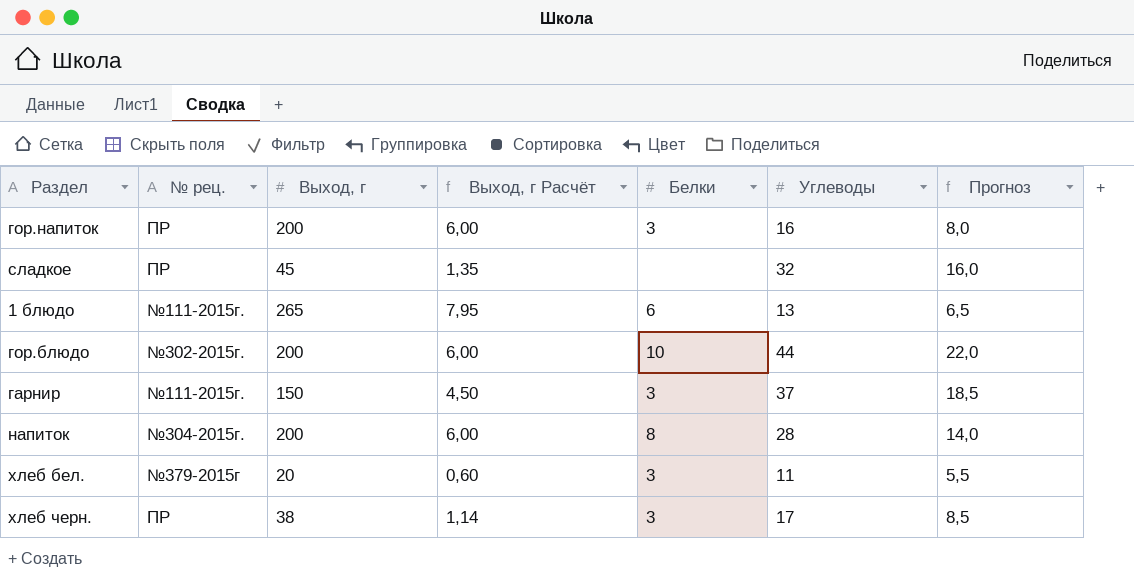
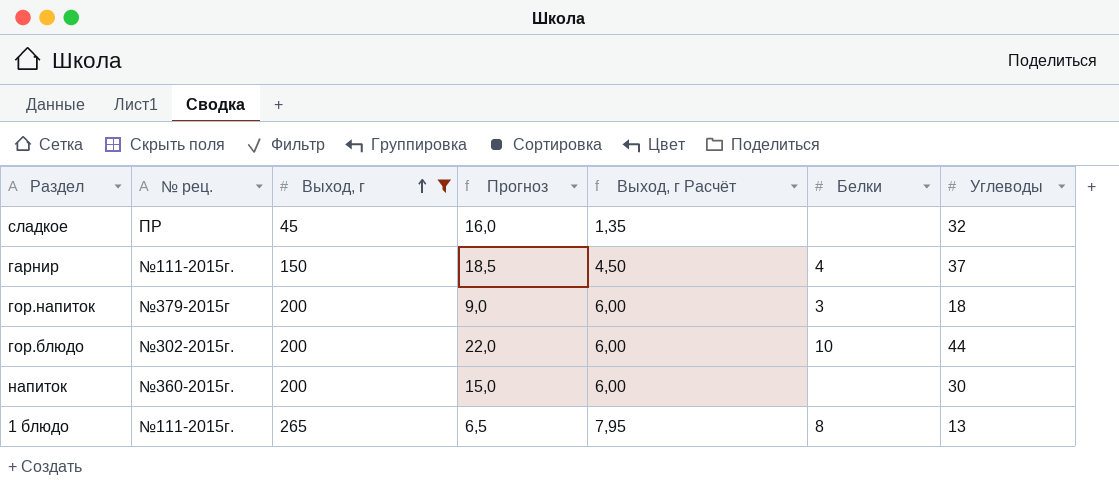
filter: none -> Выход, г >= 45
row order: none -> Выход, г ascending
column Прогноз | position: 7 -> 4
гарнир | Белки: 3 -> 4
гор.напиток | № рец.: ПР -> №379-2015г
гор.напиток | Прогноз: 8,0 -> 9,0
гор.напиток | Углеводы: 16 -> 18
напиток | № рец.: №304-2015г. -> №360-2015г.
напиток | Прогноз: 14,0 -> 15,0
напиток | Белки: 8 -> none
напиток | Углеводы: 28 -> 30
1 блюдо | Белки: 6 -> 8

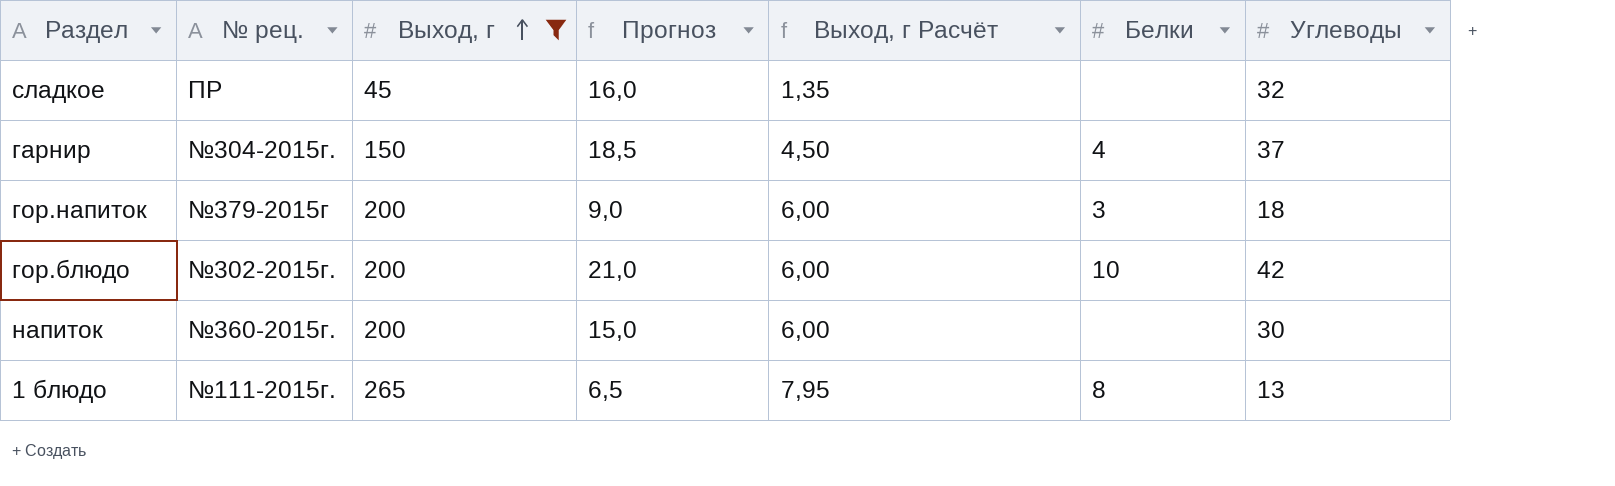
гарнир | № рец.: №111-2015г. -> №304-2015г.
гор.блюдо | Прогноз: 22,0 -> 21,0
гор.блюдо | Углеводы: 44 -> 42

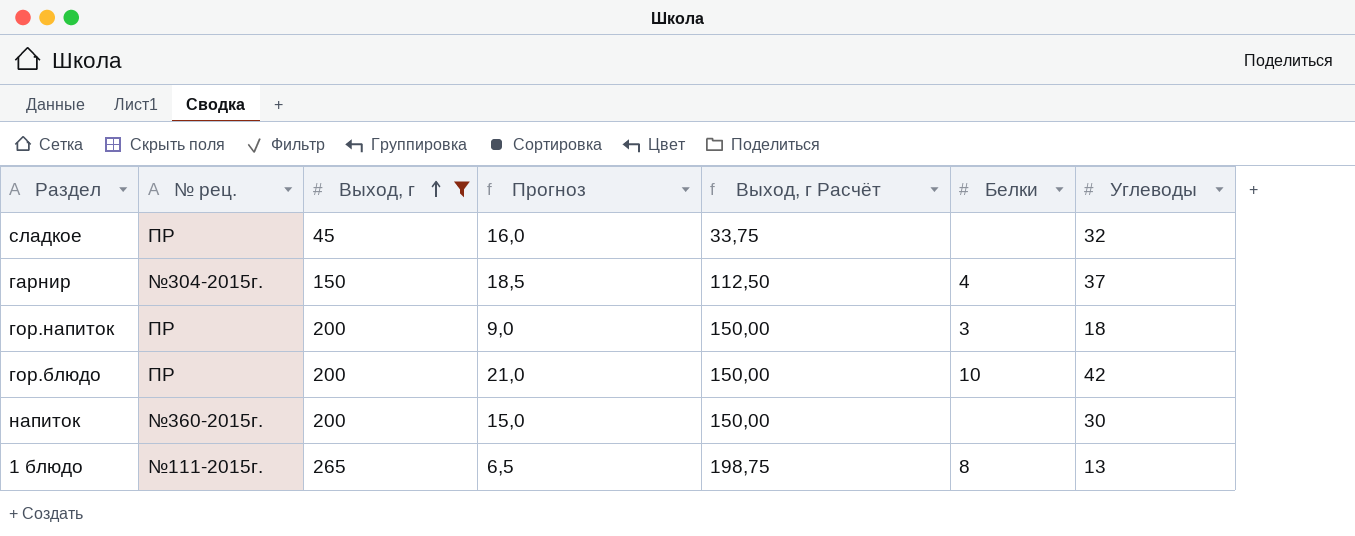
column Выход, г Расчёт | formula: [Выход, г] * 0,03 -> [Выход, г] * 0,75
гор.напиток | № рец.: №379-2015г -> ПР
гор.блюдо | № рец.: №302-2015г. -> ПР

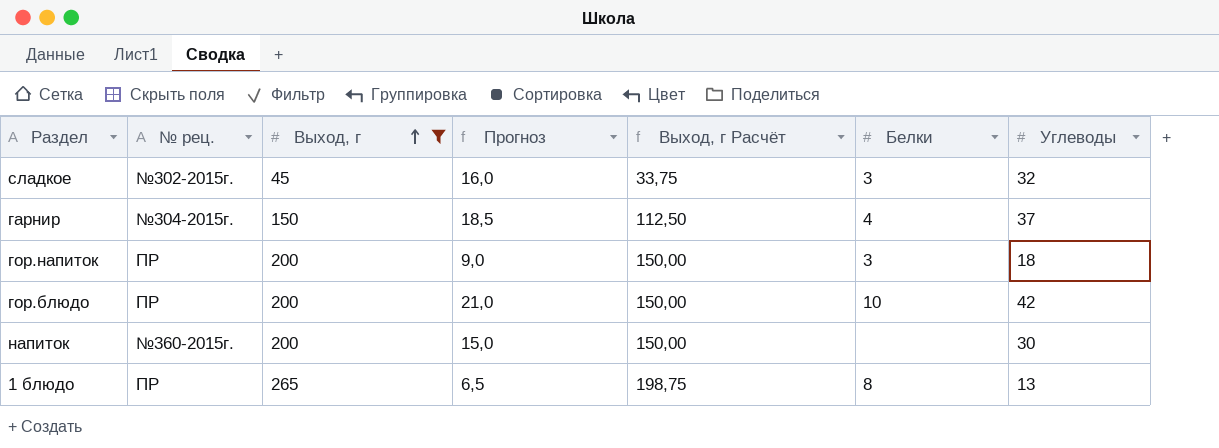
сладкое | № рец.: ПР -> №302-2015г.
сладкое | Белки: none -> 3
1 блюдо | № рец.: №111-2015г. -> ПР

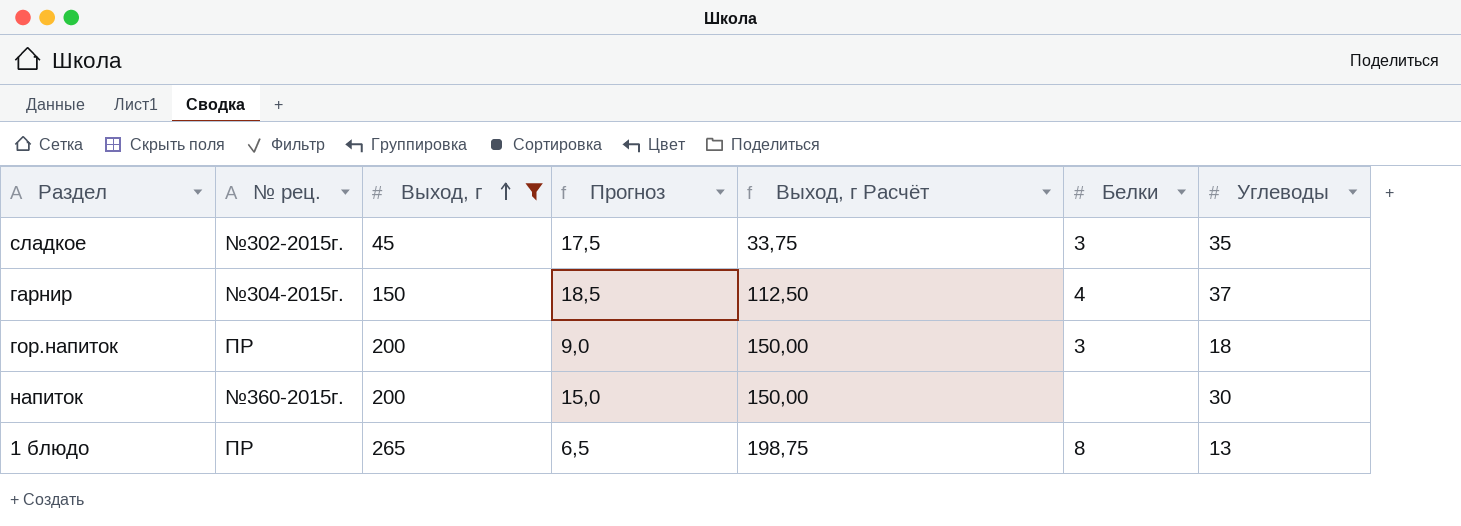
row гор.блюдо: ПР | 200 | 21,0 | 150,00 | 10 | 42 -> none
сладкое | Прогноз: 16,0 -> 17,5
сладкое | Углеводы: 32 -> 35

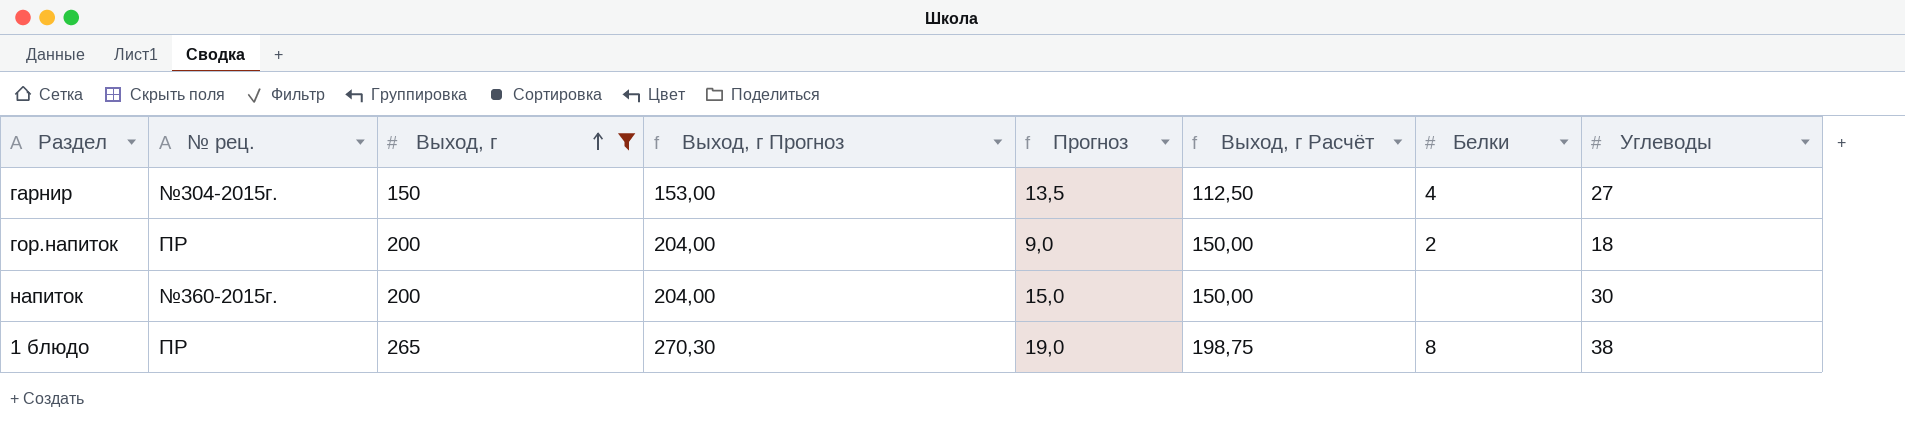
column Выход, г Прогноз | formula: none -> [Выход, г] * 1,02
row сладкое: №302-2015г. | 45 | 17,5 | 33,75 | 3 | 35 -> none
гарнир | Прогноз: 18,5 -> 13,5
гарнир | Углеводы: 37 -> 27
гор.напиток | Белки: 3 -> 2
1 блюдо | Прогноз: 6,5 -> 19,0
1 блюдо | Углеводы: 13 -> 38

